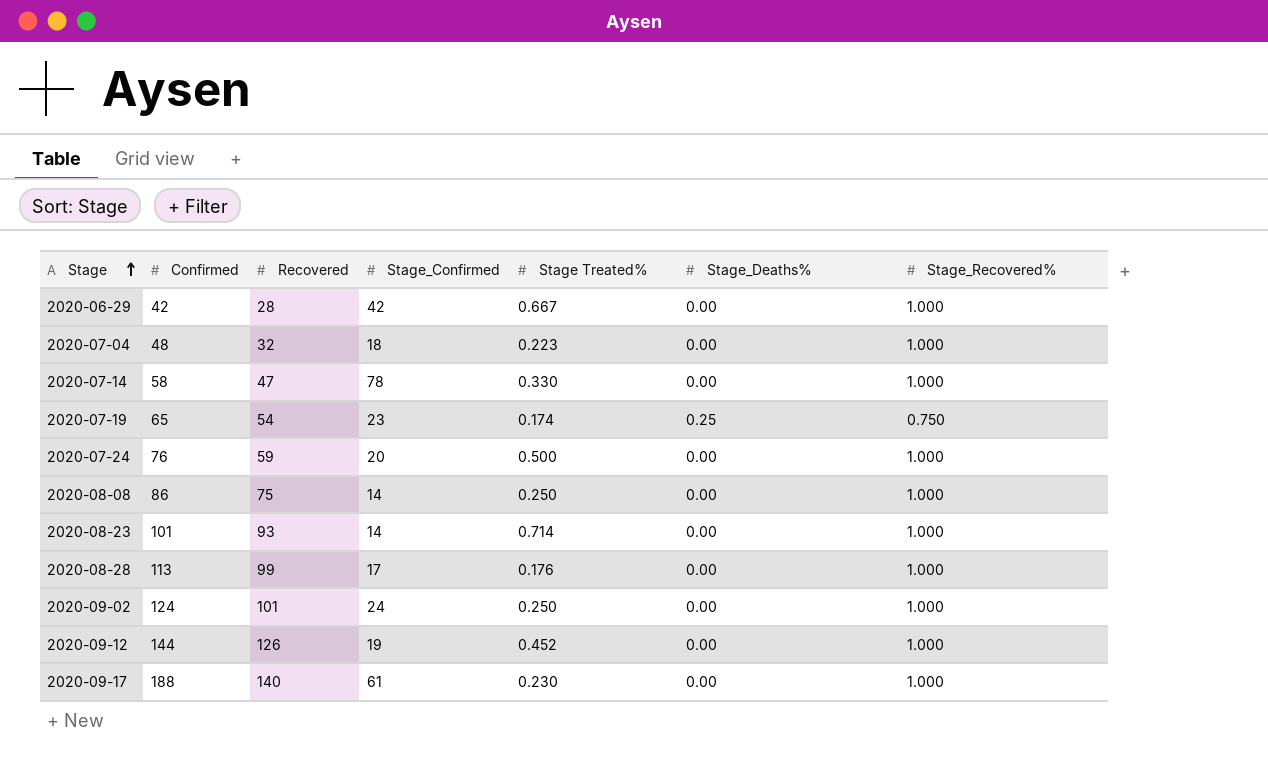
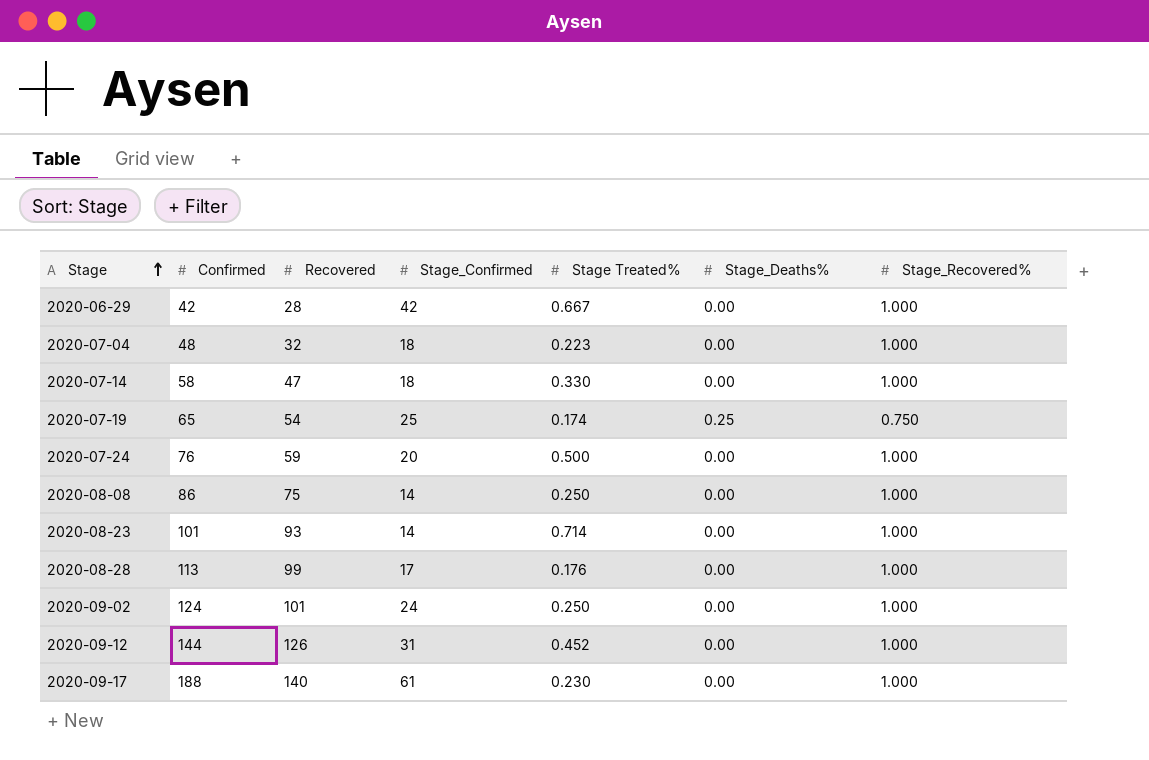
2020-07-14 | Stage_Confirmed: 78 -> 18
2020-07-19 | Stage_Confirmed: 23 -> 25
2020-09-12 | Stage_Confirmed: 19 -> 31

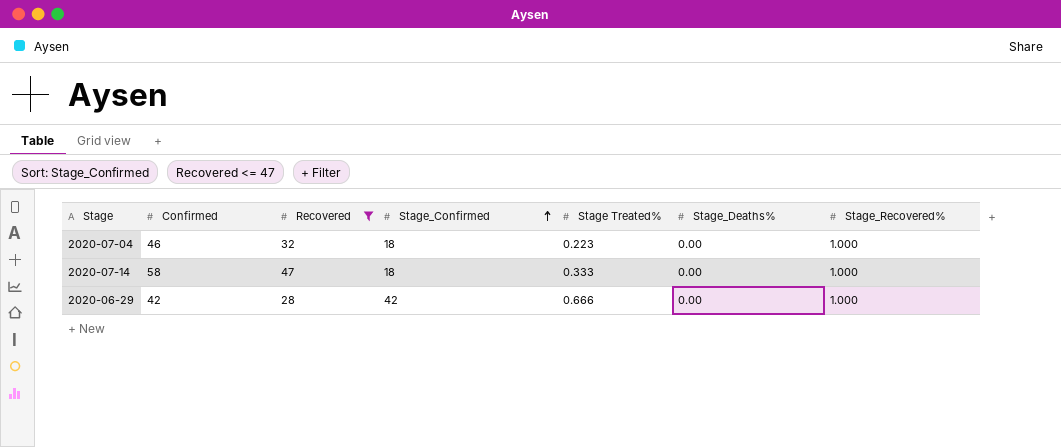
filter: none -> Recovered <= 47
row order: Stage ascending -> Stage_Confirmed ascending
2020-07-04 | Confirmed: 48 -> 46
2020-07-14 | Stage Treated%: 0.330 -> 0.333
2020-06-29 | Stage Treated%: 0.667 -> 0.666

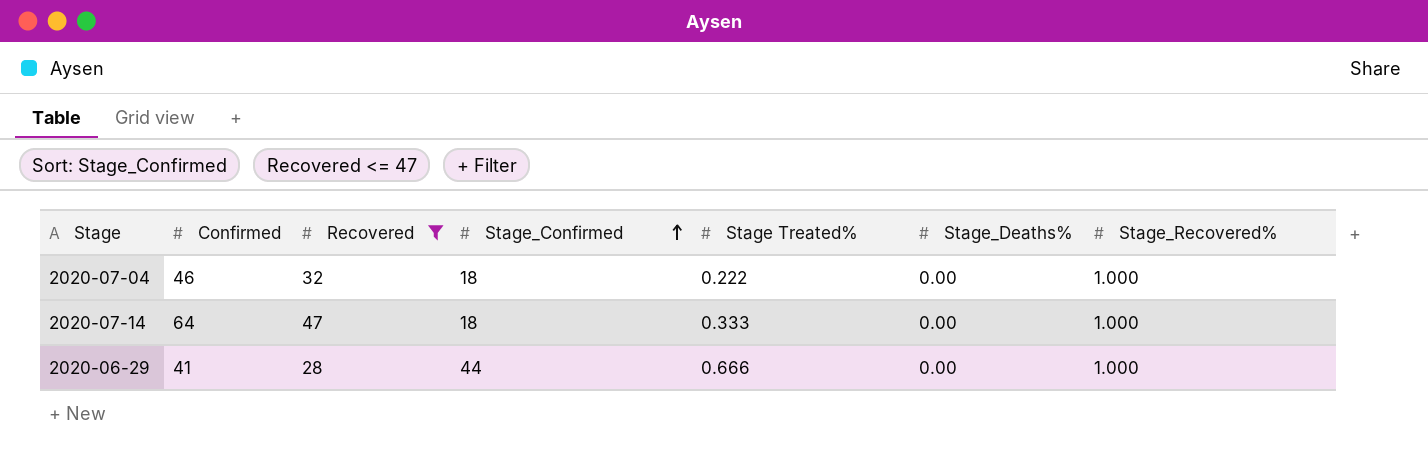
2020-07-04 | Stage Treated%: 0.223 -> 0.222
2020-07-14 | Confirmed: 58 -> 64
2020-06-29 | Confirmed: 42 -> 41
2020-06-29 | Stage_Confirmed: 42 -> 44

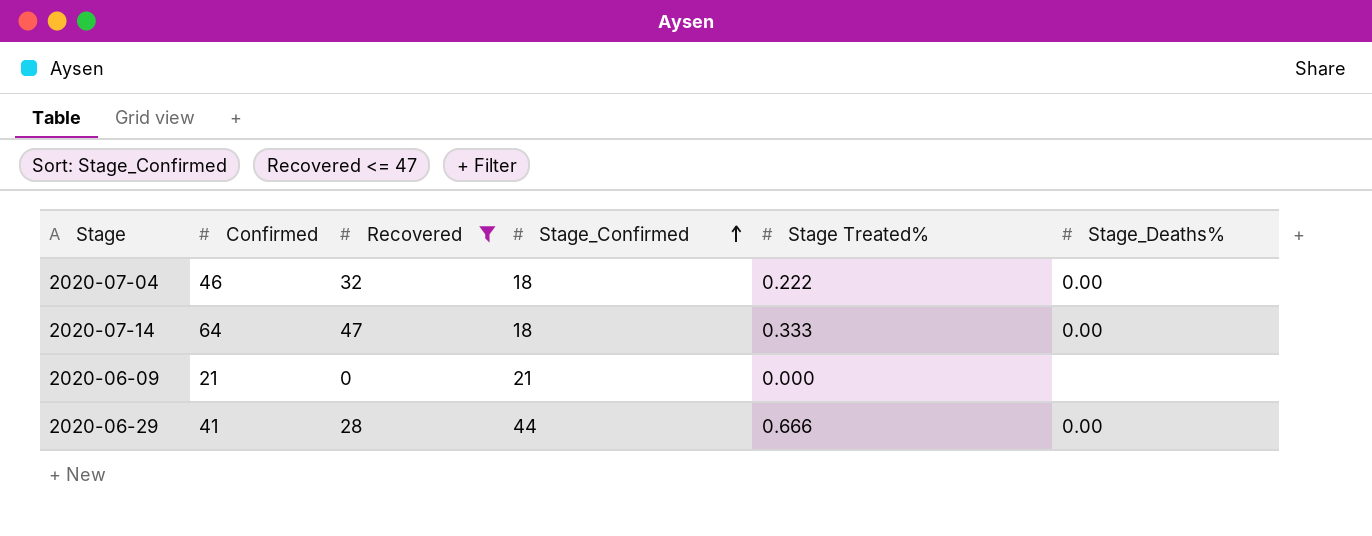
column Stage_Recovered% | position: 7 -> none
row 2020-06-09: none -> 21 | 0 | 21 | 0.000 | none

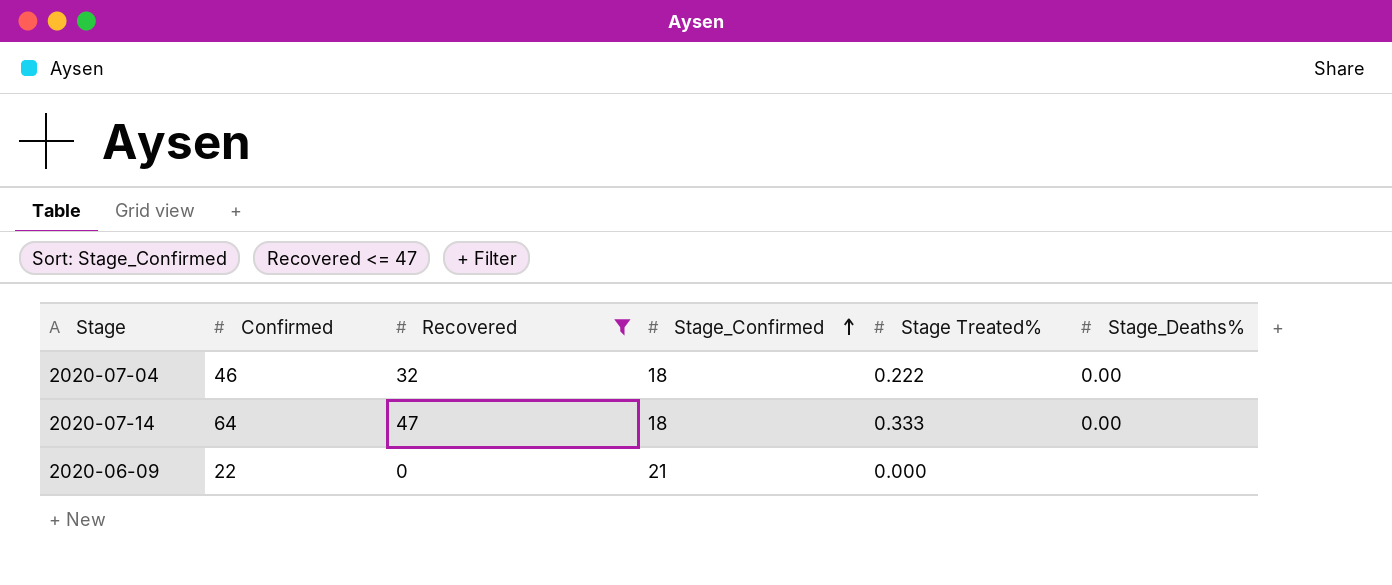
row 2020-06-29: 41 | 28 | 44 | 0.666 | 0.00 -> none
2020-06-09 | Confirmed: 21 -> 22

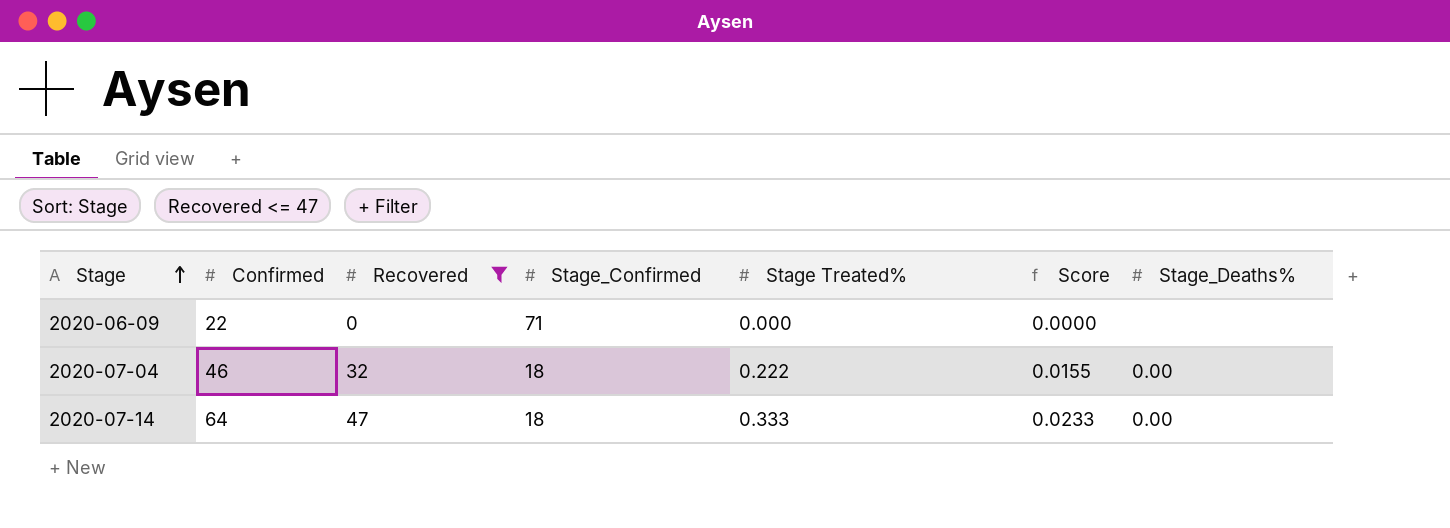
row order: Stage_Confirmed ascending -> Stage ascending
column Score | formula: none -> [Stage Treated%] * 0.07
2020-06-09 | Stage_Confirmed: 21 -> 71

